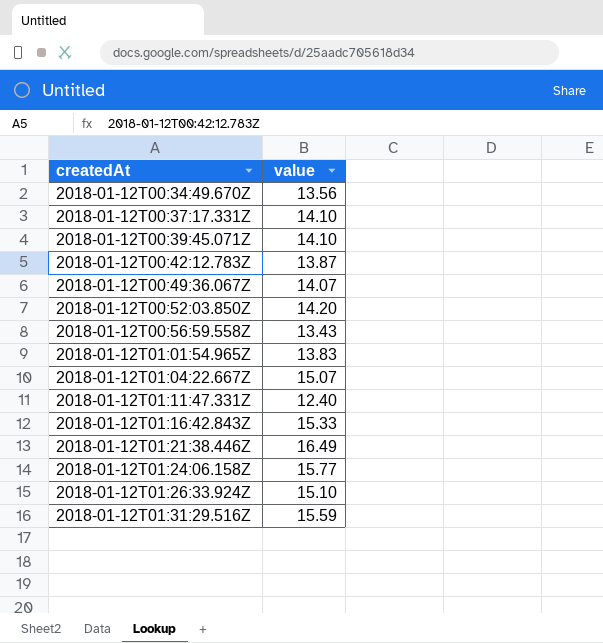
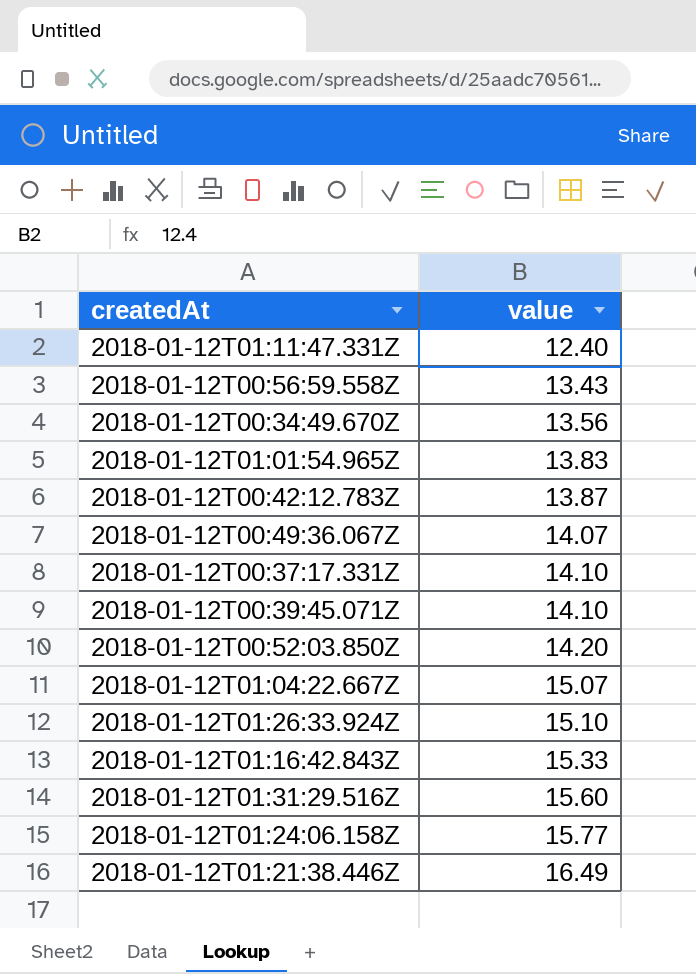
row order: createdAt ascending -> value ascending
2018-01-12T01:31:29.516Z | value: 15.59 -> 15.60

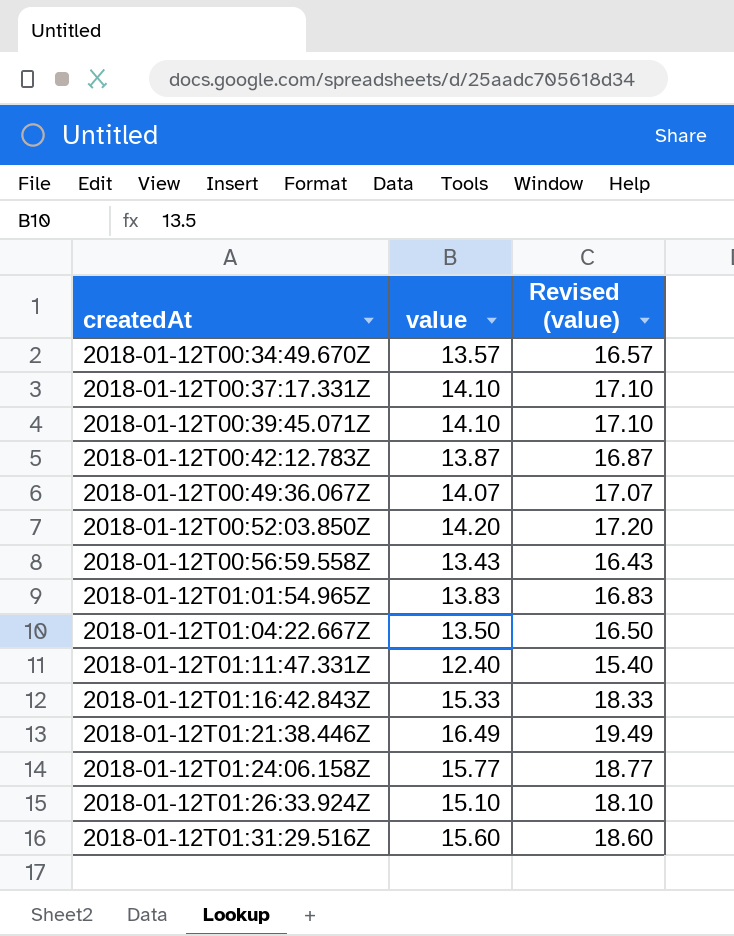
row order: value ascending -> createdAt ascending
column Revised (value) | formula: none -> [value] + 3
2018-01-12T00:34:49.670Z | value: 13.56 -> 13.57
2018-01-12T01:04:22.667Z | value: 15.07 -> 13.50

